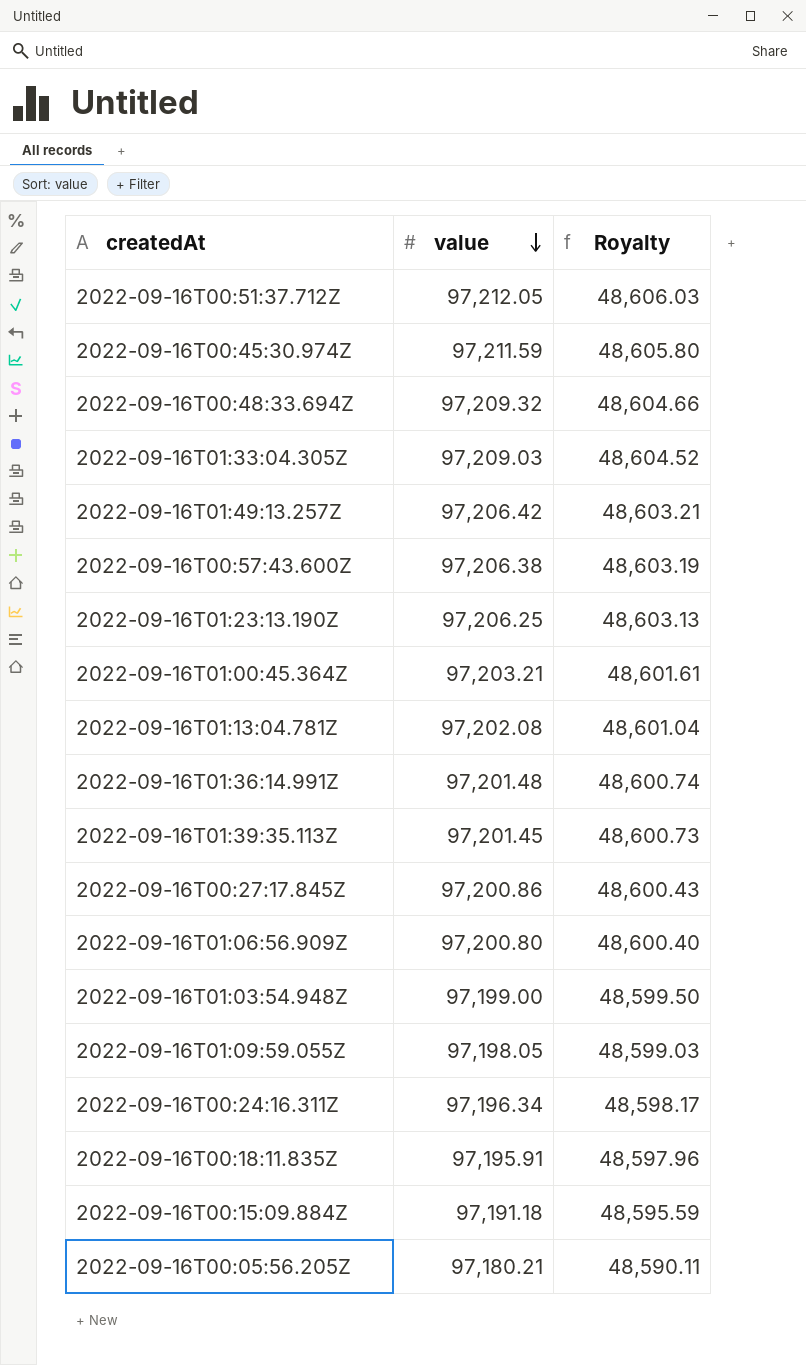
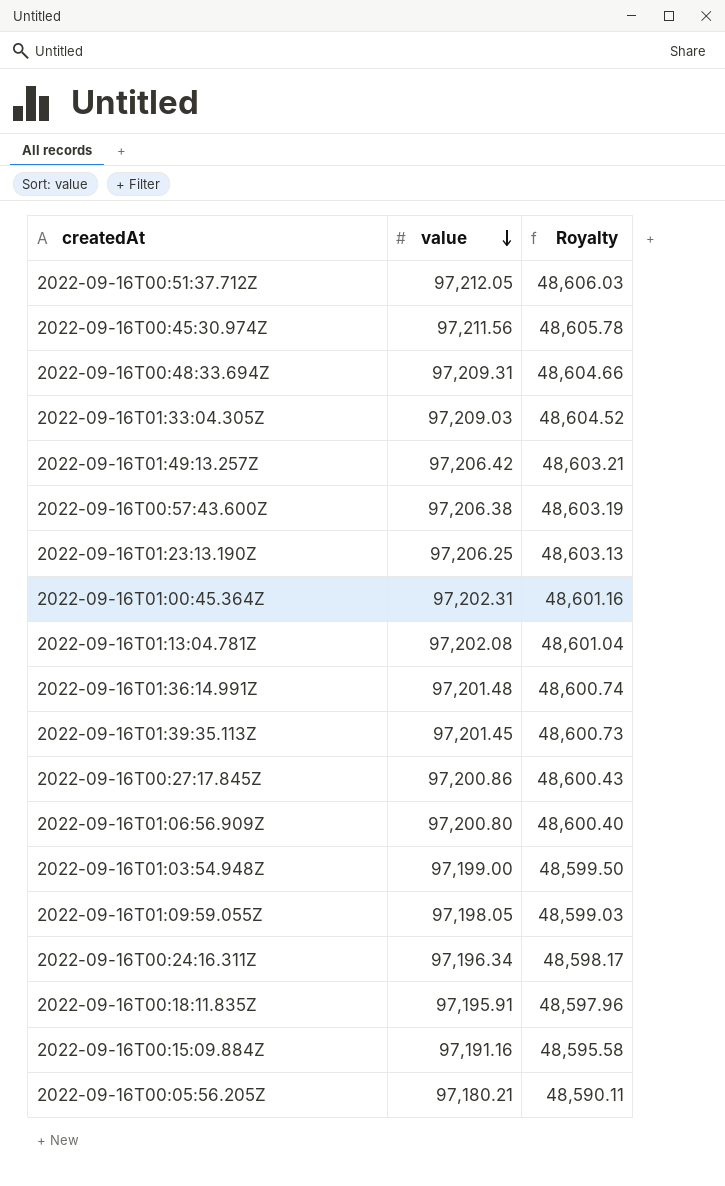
2022-09-16T00:45:30.974Z | value: 97,211.59 -> 97,211.56
2022-09-16T00:45:30.974Z | Royalty: 48,605.80 -> 48,605.78
2022-09-16T00:48:33.694Z | value: 97,209.32 -> 97,209.31
2022-09-16T01:00:45.364Z | value: 97,203.21 -> 97,202.31
2022-09-16T01:00:45.364Z | Royalty: 48,601.61 -> 48,601.16
2022-09-16T00:15:09.884Z | value: 97,191.18 -> 97,191.16
2022-09-16T00:15:09.884Z | Royalty: 48,595.59 -> 48,595.58

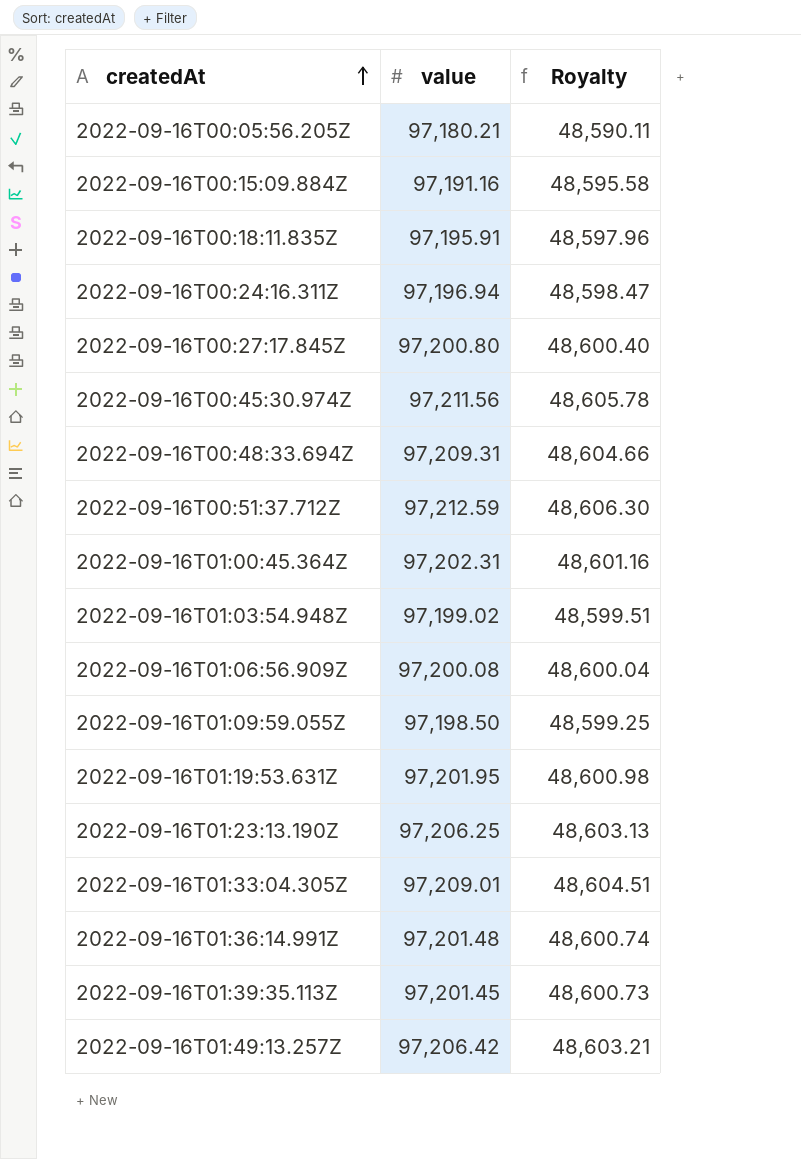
row order: value descending -> createdAt ascending
row 2022-09-16T00:57:43.600Z: 97,206.38 | 48,603.19 -> none
row 2022-09-16T01:13:04.781Z: 97,202.08 | 48,601.04 -> none
2022-09-16T00:24:16.311Z | value: 97,196.34 -> 97,196.94
2022-09-16T00:24:16.311Z | Royalty: 48,598.17 -> 48,598.47
2022-09-16T00:27:17.845Z | value: 97,200.86 -> 97,200.80
2022-09-16T00:27:17.845Z | Royalty: 48,600.43 -> 48,600.40
2022-09-16T00:51:37.712Z | value: 97,212.05 -> 97,212.59
2022-09-16T00:51:37.712Z | Royalty: 48,606.03 -> 48,606.30
2022-09-16T01:03:54.948Z | value: 97,199.00 -> 97,199.02
2022-09-16T01:03:54.948Z | Royalty: 48,599.50 -> 48,599.51
2022-09-16T01:06:56.909Z | value: 97,200.80 -> 97,200.08
2022-09-16T01:06:56.909Z | Royalty: 48,600.40 -> 48,600.04
2022-09-16T01:09:59.055Z | value: 97,198.05 -> 97,198.50
2022-09-16T01:09:59.055Z | Royalty: 48,599.03 -> 48,599.25
row 2022-09-16T01:19:53.631Z: none -> 97,201.95 | 48,600.98
2022-09-16T01:33:04.305Z | value: 97,209.03 -> 97,209.01
2022-09-16T01:33:04.305Z | Royalty: 48,604.52 -> 48,604.51

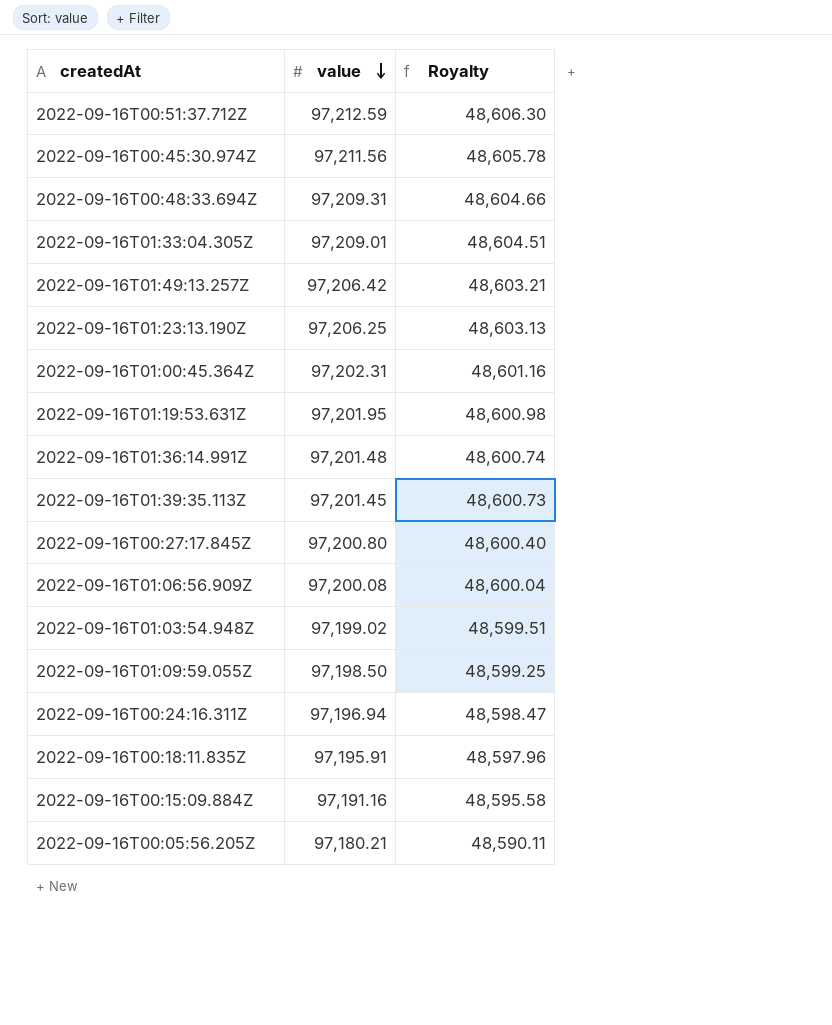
row order: createdAt ascending -> value descending

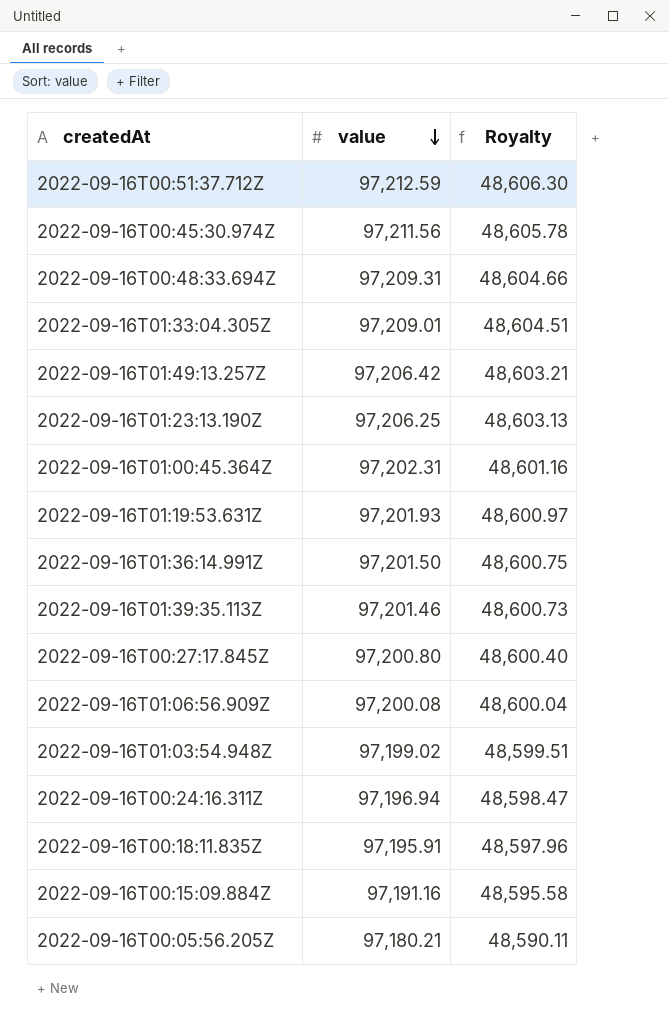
row 2022-09-16T01:09:59.055Z: 97,198.50 | 48,599.25 -> none
2022-09-16T01:19:53.631Z | value: 97,201.95 -> 97,201.93
2022-09-16T01:19:53.631Z | Royalty: 48,600.98 -> 48,600.97
2022-09-16T01:36:14.991Z | value: 97,201.48 -> 97,201.50
2022-09-16T01:36:14.991Z | Royalty: 48,600.74 -> 48,600.75
2022-09-16T01:39:35.113Z | value: 97,201.45 -> 97,201.46

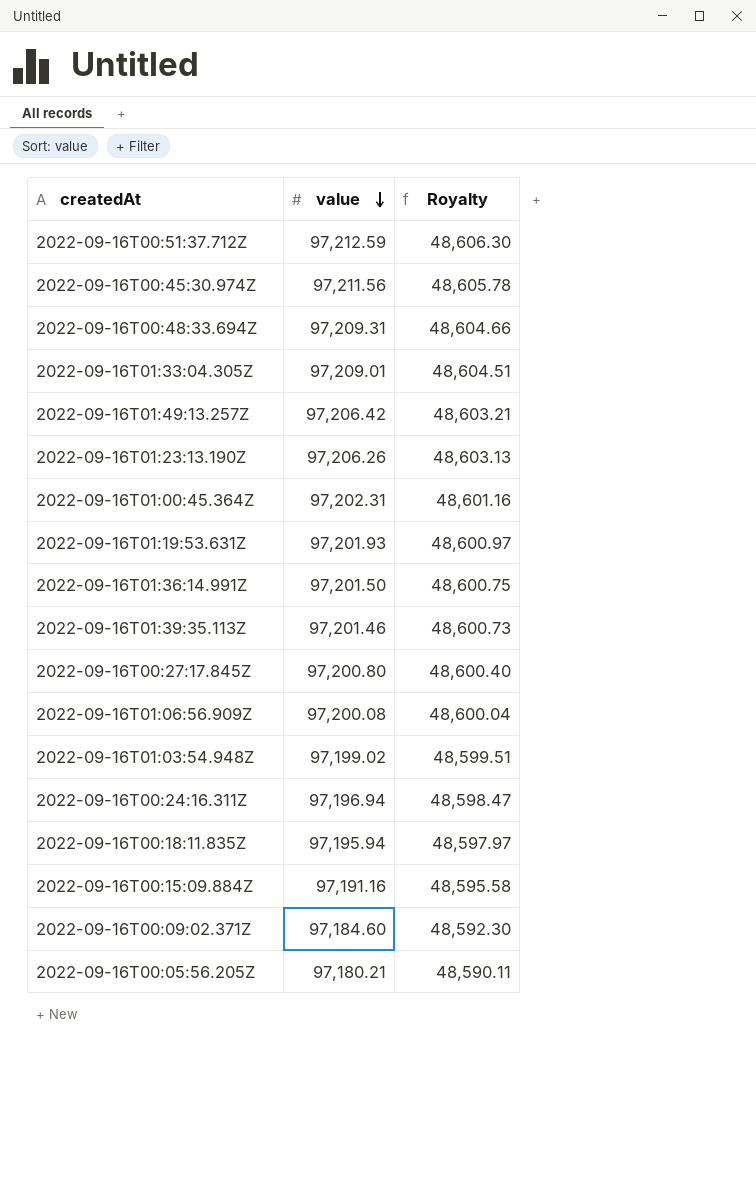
2022-09-16T01:23:13.190Z | value: 97,206.25 -> 97,206.26
2022-09-16T00:18:11.835Z | value: 97,195.91 -> 97,195.94
2022-09-16T00:18:11.835Z | Royalty: 48,597.96 -> 48,597.97
row 2022-09-16T00:09:02.371Z: none -> 97,184.60 | 48,592.30

